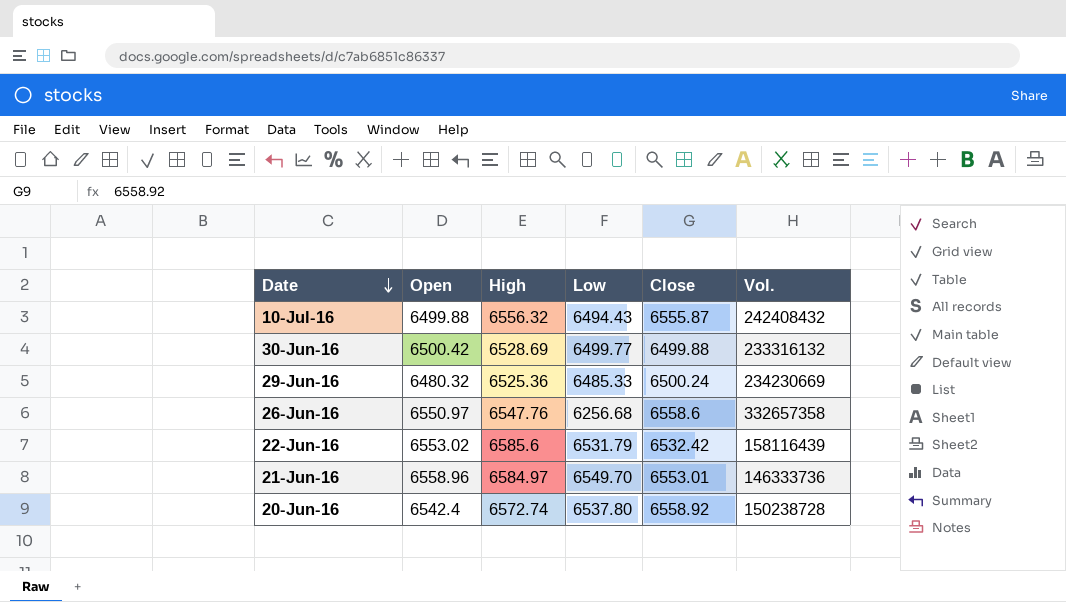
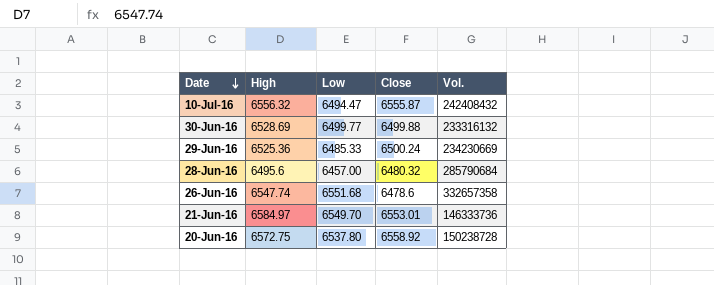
column Open | position: 2 -> none
row 22-Jun-16: 6553.02 | 6585.6 | 6531.79 | 6532.42 | 158116439 -> none
10-Jul-16 | Low: 6494.43 -> 6494.47
row 28-Jun-16: none -> 6495.6 | 6457.00 | 6480.32 | 285790684
26-Jun-16 | High: 6547.76 -> 6547.74
26-Jun-16 | Low: 6256.68 -> 6551.68
26-Jun-16 | Close: 6558.6 -> 6478.6
20-Jun-16 | High: 6572.74 -> 6572.75

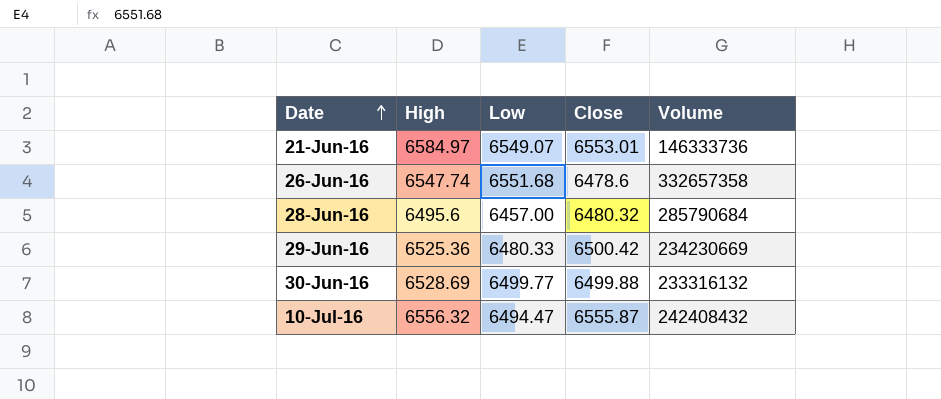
row order: Date descending -> Date ascending
column name: Vol. -> Volume
row 20-Jun-16: 6572.75 | 6537.80 | 6558.92 | 150238728 -> none
21-Jun-16 | Low: 6549.70 -> 6549.07
29-Jun-16 | Low: 6485.33 -> 6480.33
29-Jun-16 | Close: 6500.24 -> 6500.42

